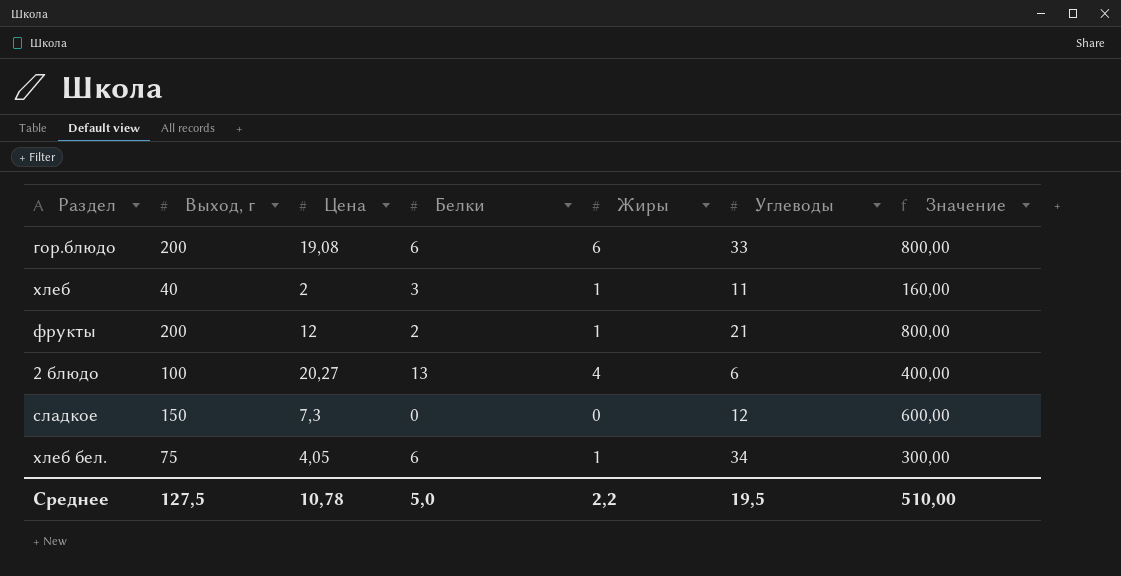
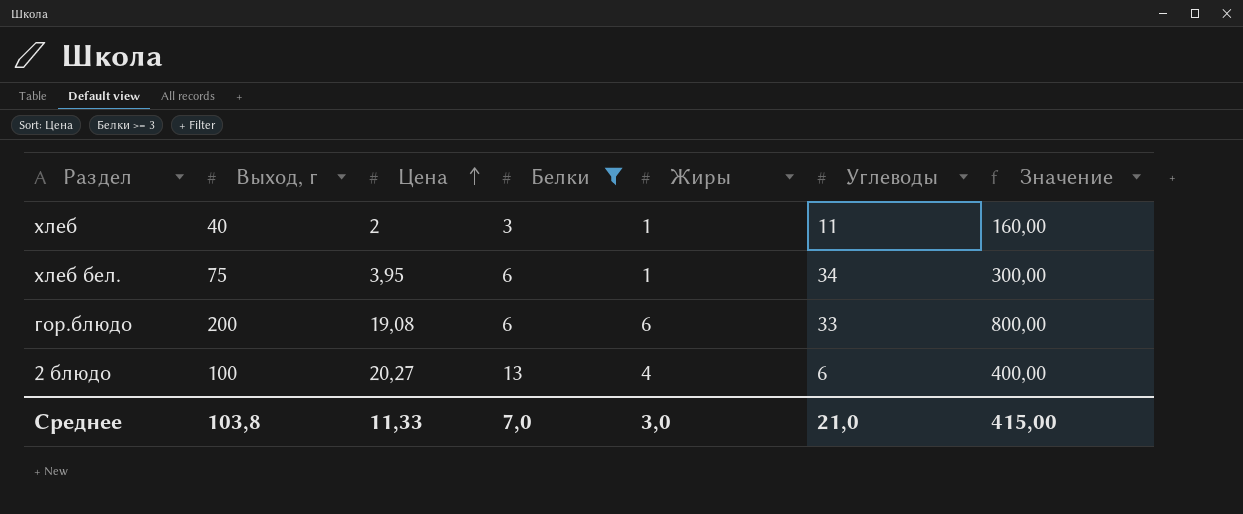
filter: none -> Белки >= 3
row order: none -> Цена ascending
хлеб бел. | Цена: 4,05 -> 3,95
Среднее | Выход, г: 127,5 -> 103,8
Среднее | Цена: 10,78 -> 11,33
Среднее | Белки: 5,0 -> 7,0
Среднее | Жиры: 2,2 -> 3,0
Среднее | Углеводы: 19,5 -> 21,0
Среднее | Значение: 510,00 -> 415,00

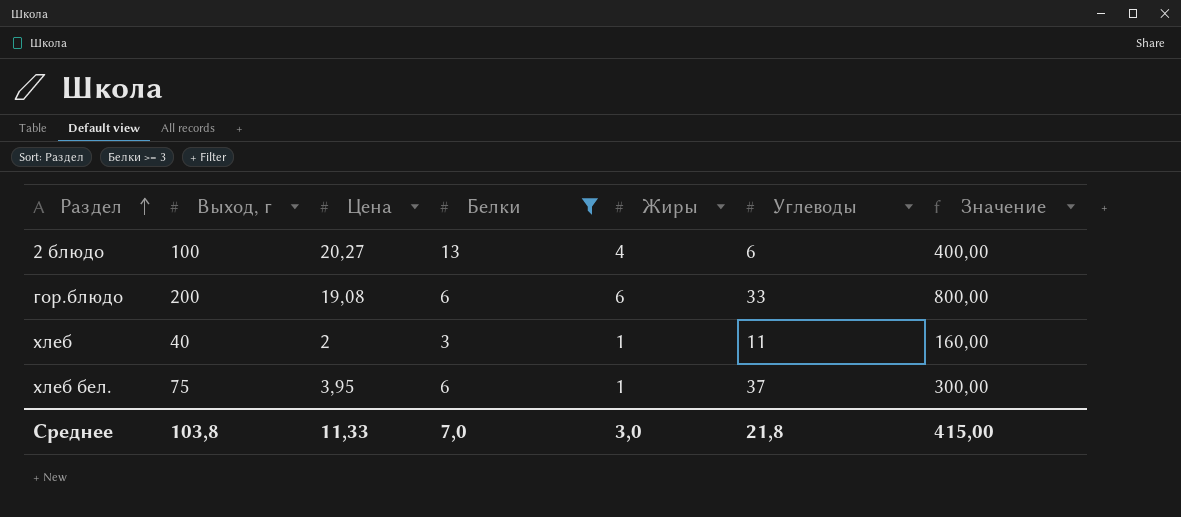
row order: Цена ascending -> Раздел ascending
хлеб бел. | Углеводы: 34 -> 37
Среднее | Углеводы: 21,0 -> 21,8

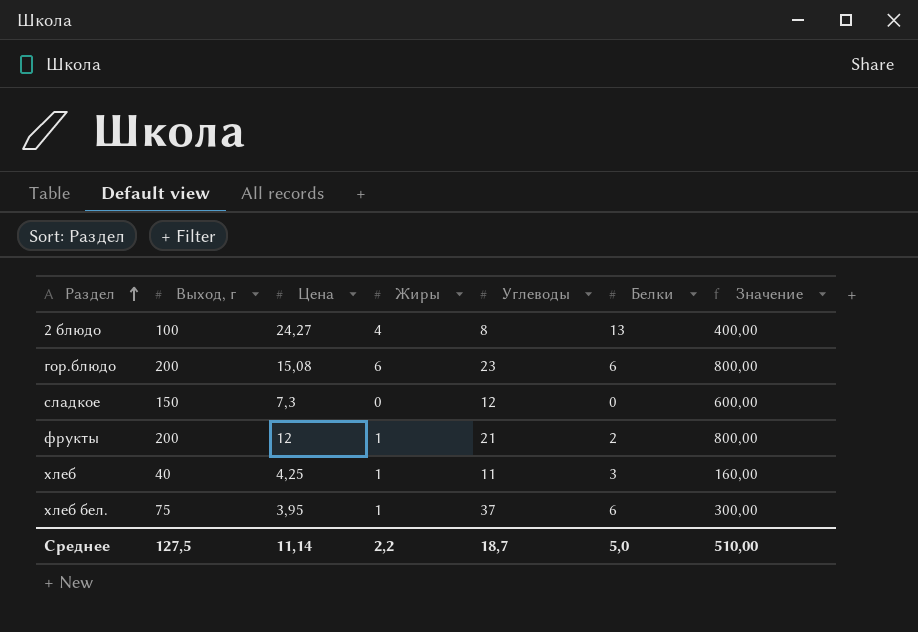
filter: Белки >= 3 -> none
column Белки | position: 4 -> 6
2 блюдо | Цена: 20,27 -> 24,27
2 блюдо | Углеводы: 6 -> 8
гор.блюдо | Цена: 19,08 -> 15,08
гор.блюдо | Углеводы: 33 -> 23
хлеб | Цена: 2 -> 4,25
Среднее | Выход, г: 103,8 -> 127,5
Среднее | Цена: 11,33 -> 11,14
Среднее | Жиры: 3,0 -> 2,2
Среднее | Углеводы: 21,8 -> 18,7
Среднее | Белки: 7,0 -> 5,0
Среднее | Значение: 415,00 -> 510,00

